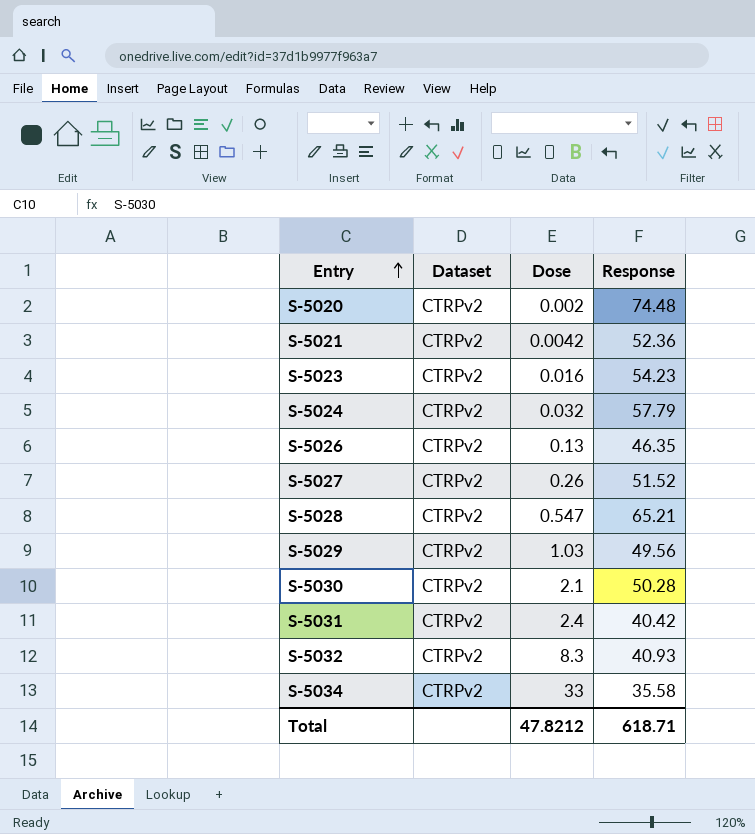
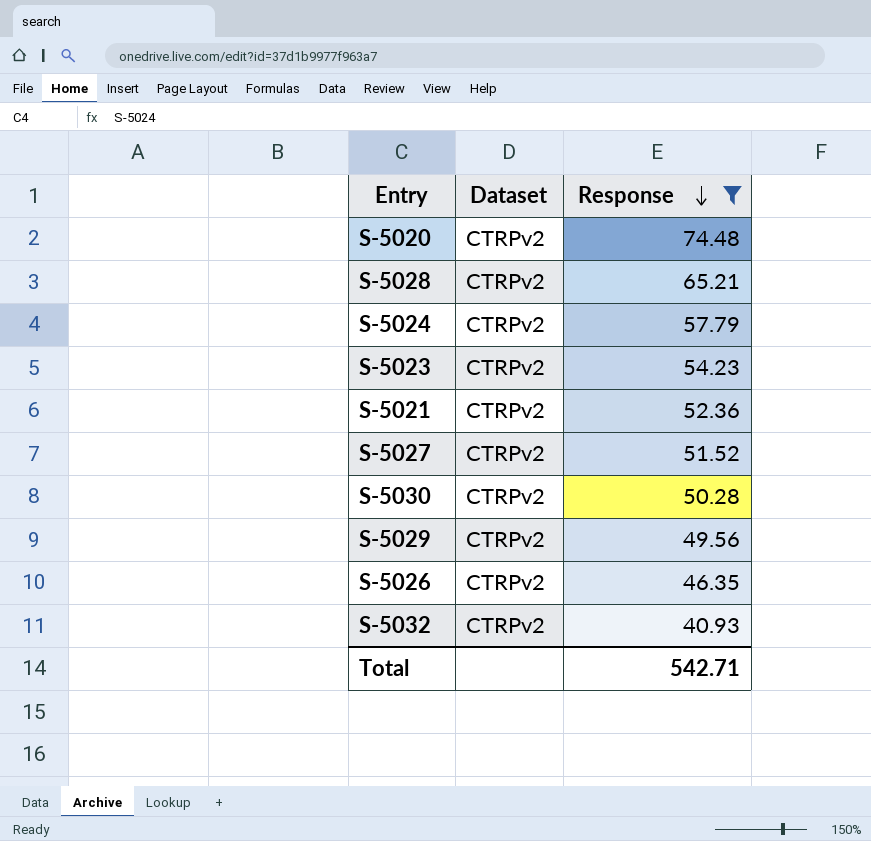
filter: none -> Response >= 40.93
row order: Entry ascending -> Response descending
column Dose | position: 3 -> none
Total | Response: 618.71 -> 542.71

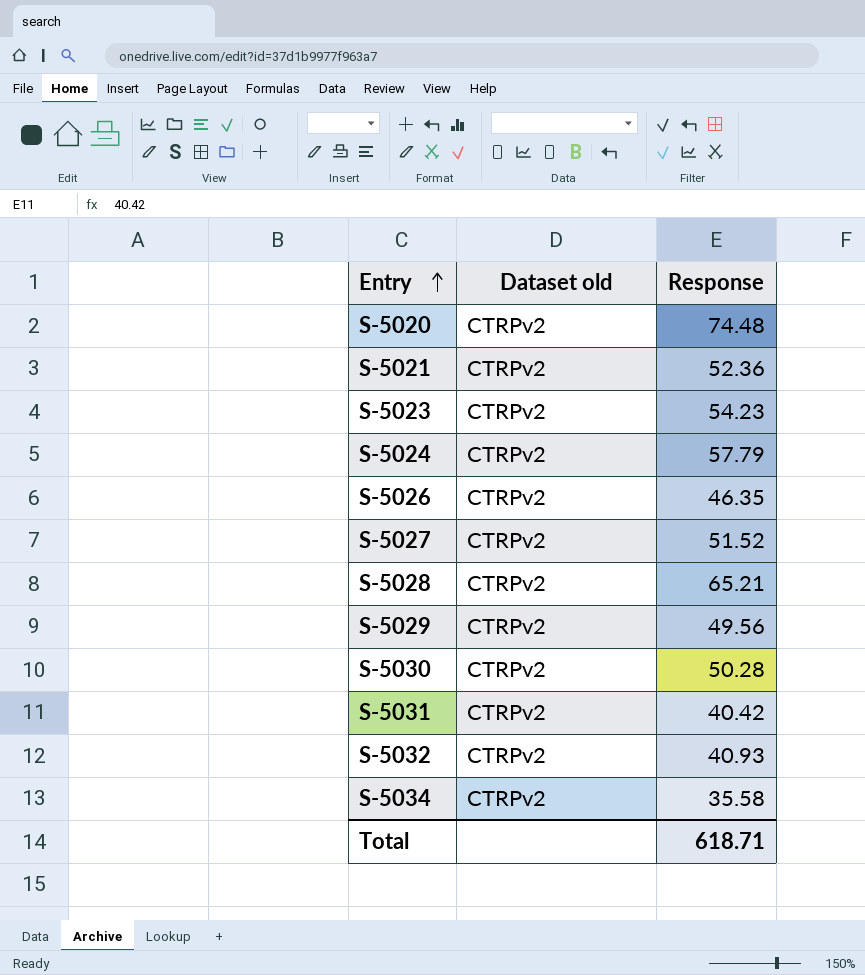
filter: Response >= 40.93 -> none
row order: Response descending -> Entry ascending
column name: Dataset -> Dataset old
Total | Response: 542.71 -> 618.71

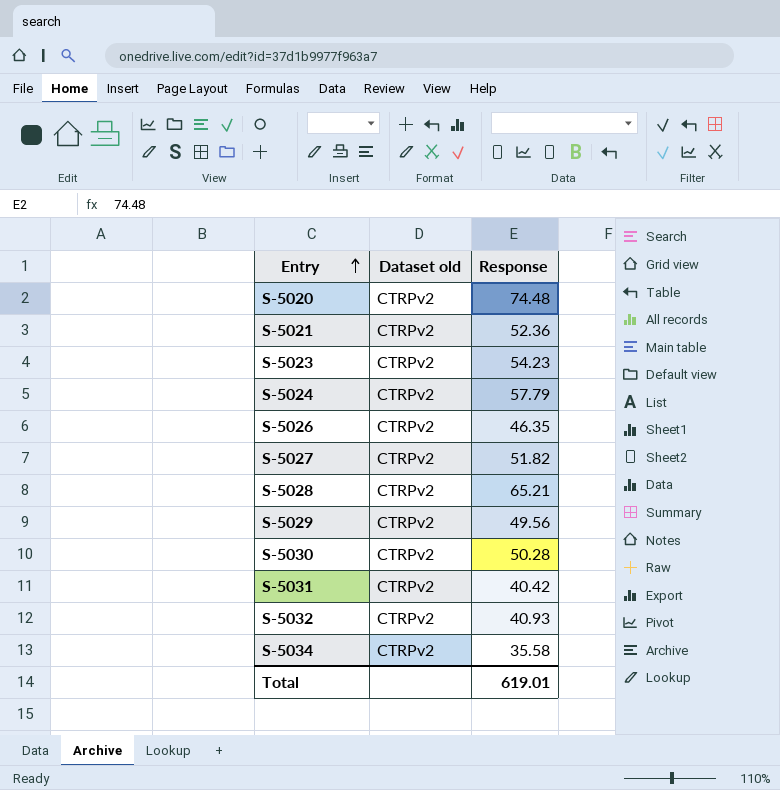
S-5027 | Response: 51.52 -> 51.82
Total | Response: 618.71 -> 619.01

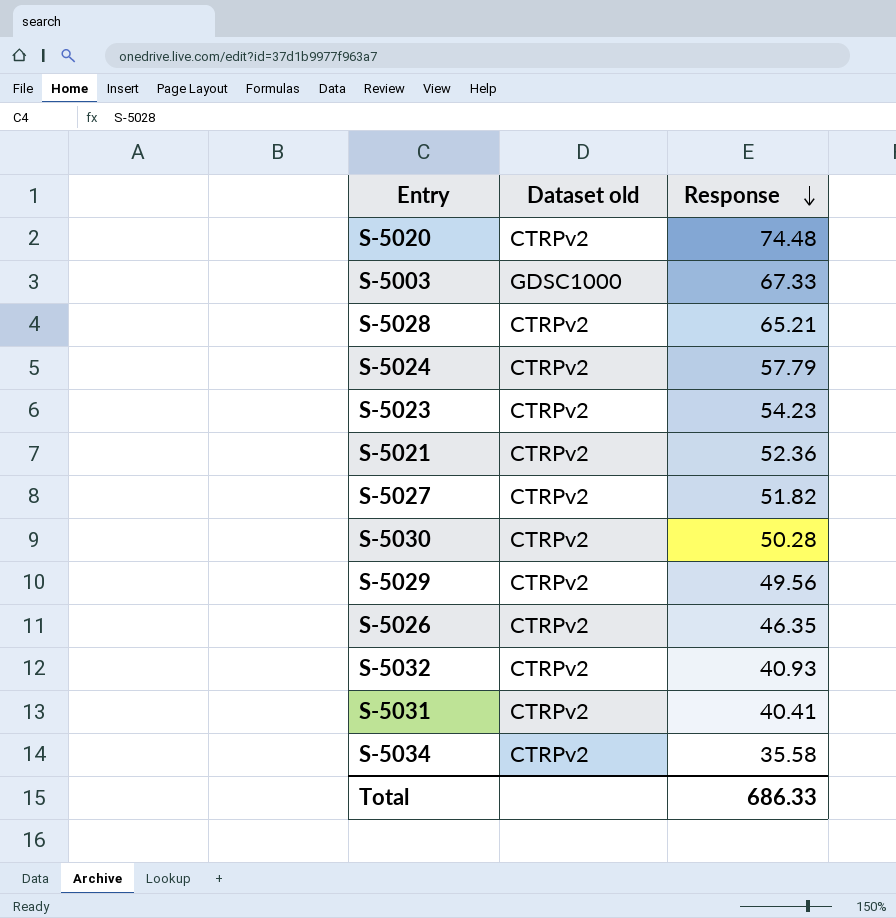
row order: Entry ascending -> Response descending
row S-5003: none -> GDSC1000 | 67.33
S-5031 | Response: 40.42 -> 40.41
Total | Response: 619.01 -> 686.33

